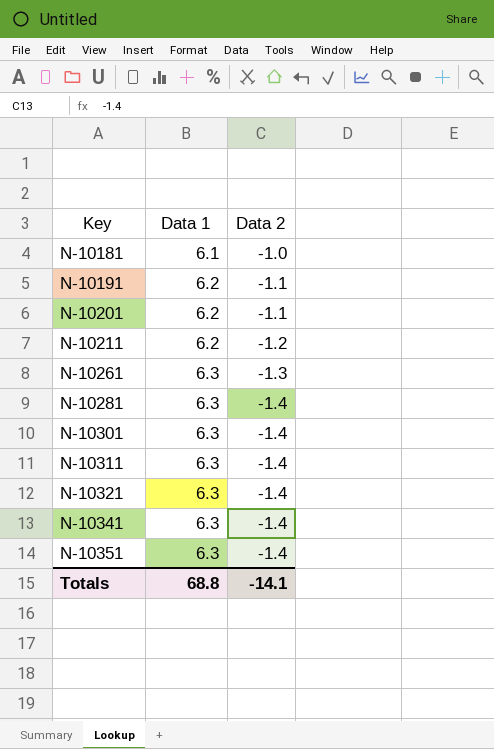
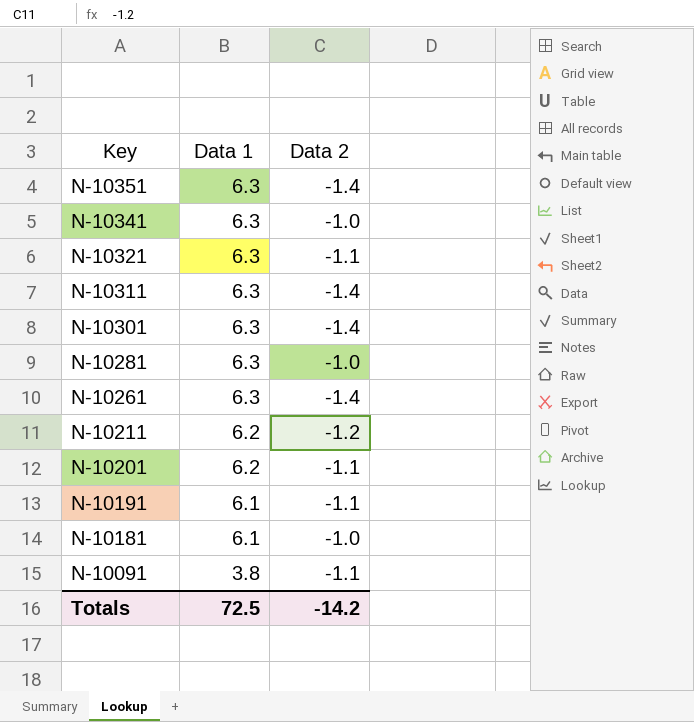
row order: Key ascending -> Key descending
N-10341 | Data 2: -1.4 -> -1.0
N-10321 | Data 2: -1.4 -> -1.1
N-10281 | Data 2: -1.4 -> -1.0
N-10261 | Data 2: -1.3 -> -1.4
N-10191 | Data 1: 6.2 -> 6.1
row N-10091: none -> 3.8 | -1.1
Totals | Data 1: 68.8 -> 72.5
Totals | Data 2: -14.1 -> -14.2

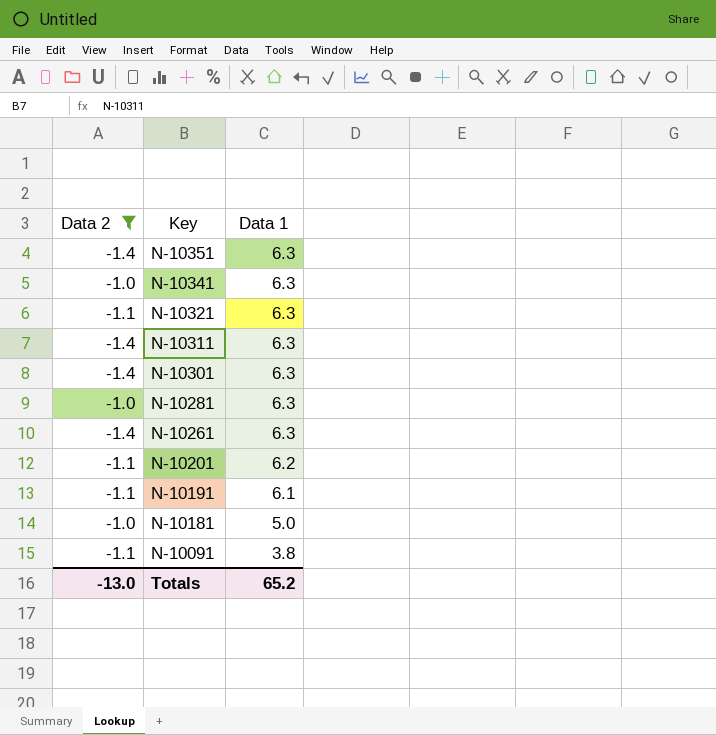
filter: none -> Data 2 != -1.2
column Data 2 | position: 3 -> 1
N-10181 | Data 1: 6.1 -> 5.0
Totals | Data 2: -14.2 -> -13.0
Totals | Data 1: 72.5 -> 65.2

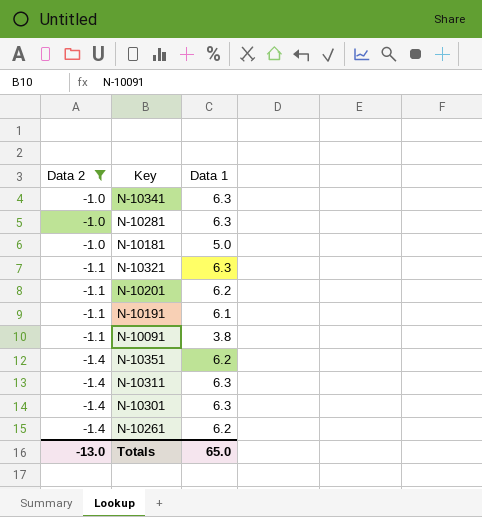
row order: Key descending -> Data 2 descending
N-10351 | Data 1: 6.3 -> 6.2
N-10261 | Data 1: 6.3 -> 6.2
Totals | Data 1: 65.2 -> 65.0

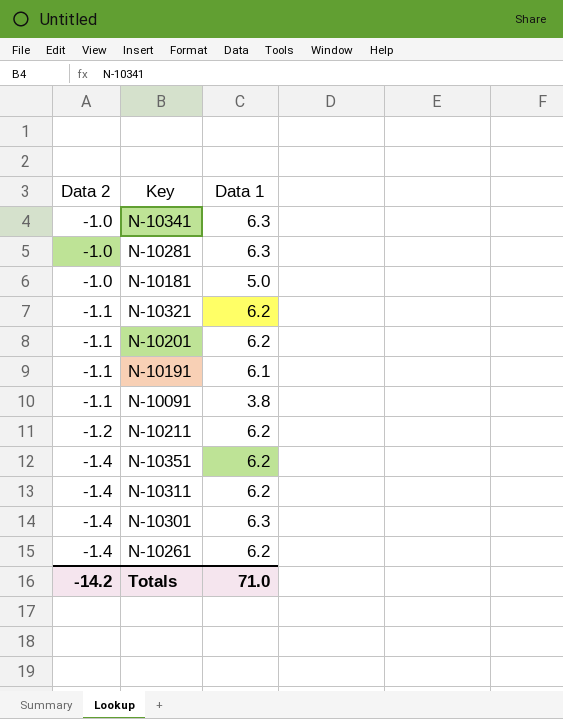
filter: Data 2 != -1.2 -> none
N-10321 | Data 1: 6.3 -> 6.2
N-10311 | Data 1: 6.3 -> 6.2
Totals | Data 2: -13.0 -> -14.2
Totals | Data 1: 65.0 -> 71.0

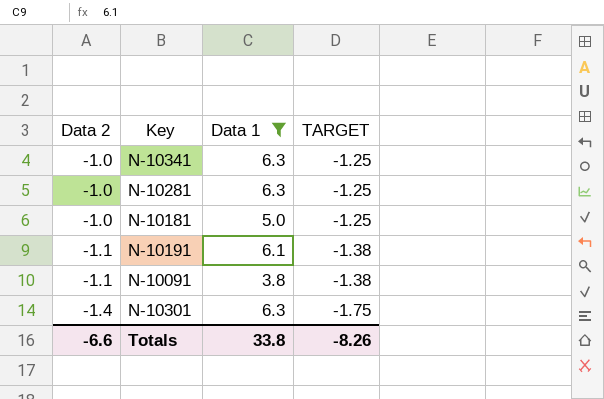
filter: none -> Data 1 != 6.2
column TARGET | formula: none -> [Data 2] * 1.25
Totals | Data 2: -14.2 -> -6.6
Totals | Data 1: 71.0 -> 33.8

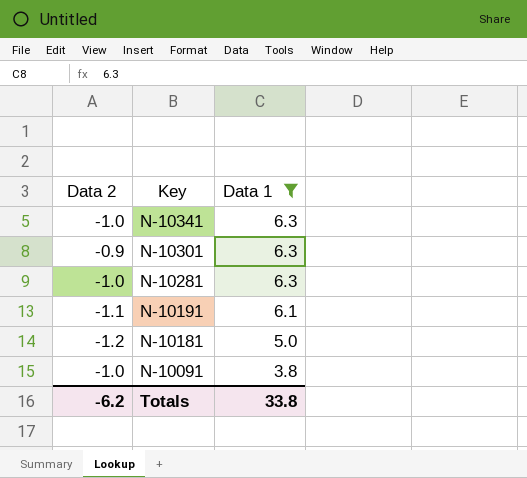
row order: Data 2 descending -> Key descending
column TARGET | formula: [Data 2] * 1.25 -> none
N-10301 | Data 2: -1.4 -> -0.9
N-10181 | Data 2: -1.0 -> -1.2
N-10091 | Data 2: -1.1 -> -1.0
Totals | Data 2: -6.6 -> -6.2

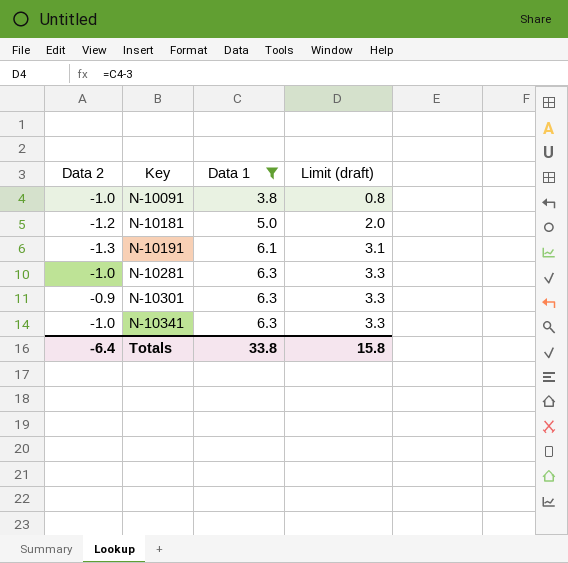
row order: Key descending -> Key ascending
column Limit (draft) | formula: none -> [Data 1] - 3
N-10191 | Data 2: -1.1 -> -1.3
Totals | Data 2: -6.2 -> -6.4

